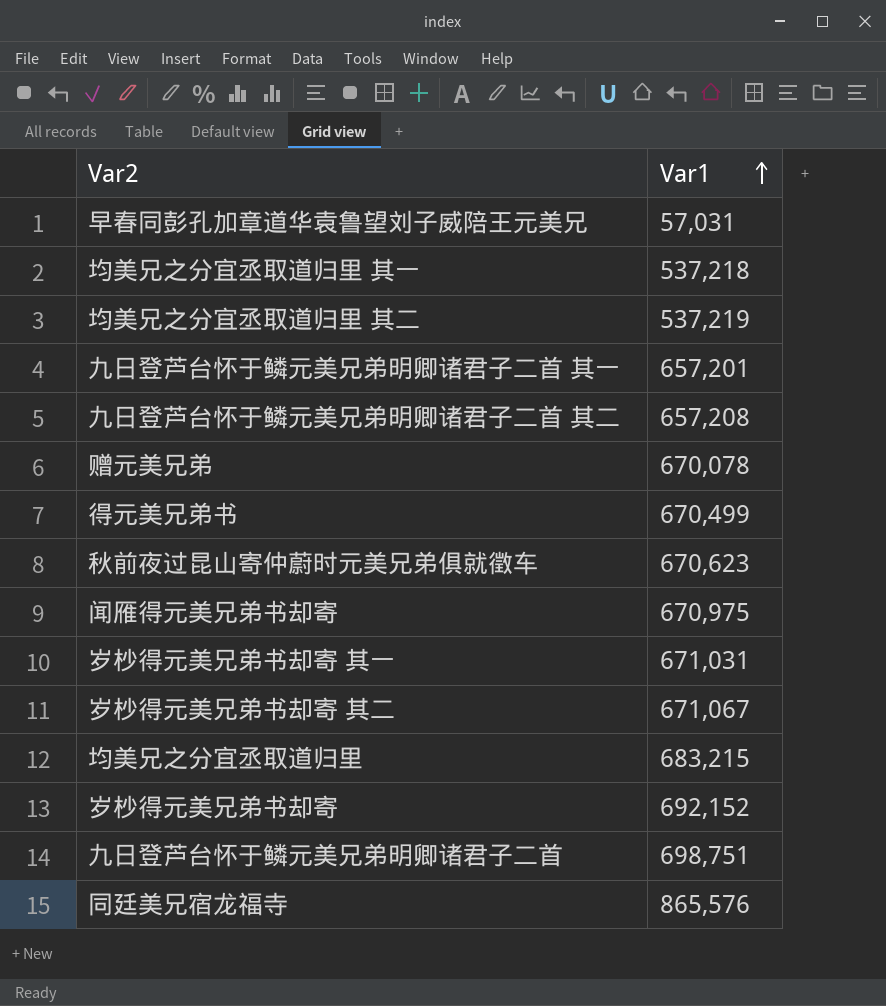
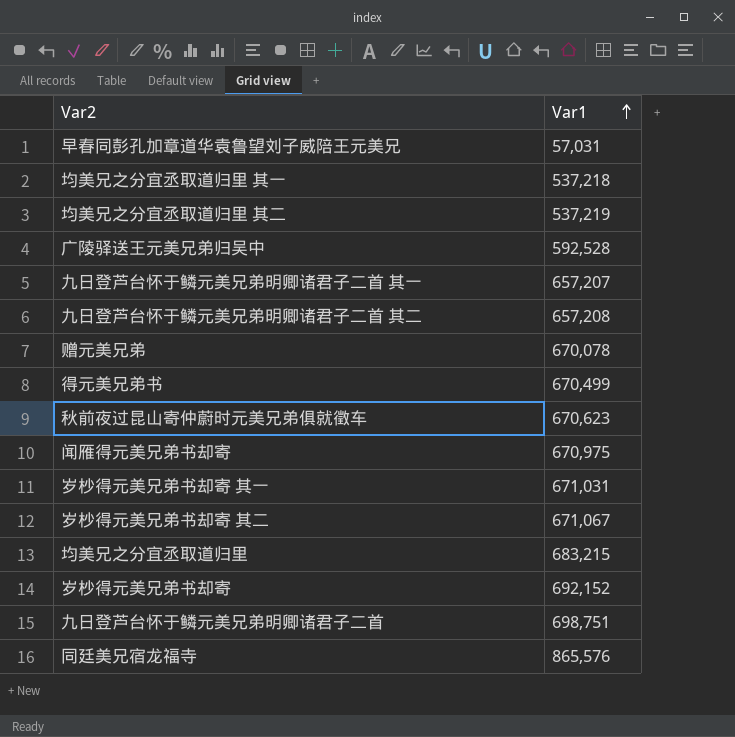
row 广陵驿送王元美兄弟归吴中: none -> 592,528
九日登芦台怀于鳞元美兄弟明卿诸君子二首 其一 | Var1: 657,201 -> 657,207

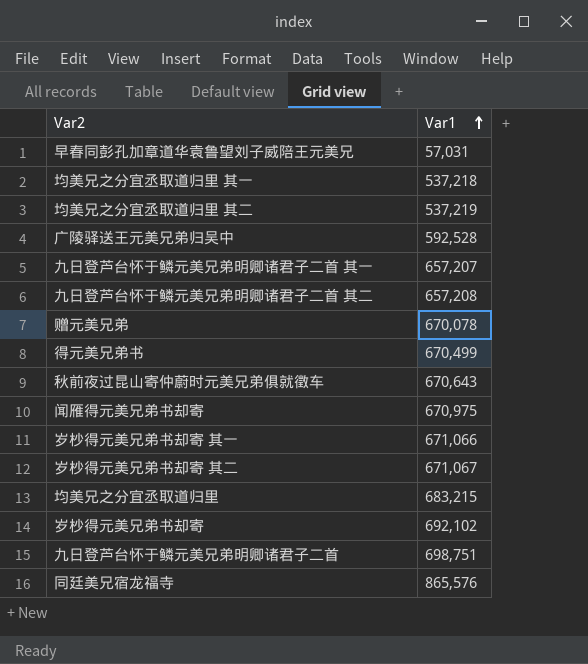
秋前夜过昆山寄仲蔚时元美兄弟俱就徵车 | Var1: 670,623 -> 670,643
岁杪得元美兄弟书却寄 其一 | Var1: 671,031 -> 671,066
岁杪得元美兄弟书却寄 | Var1: 692,152 -> 692,102

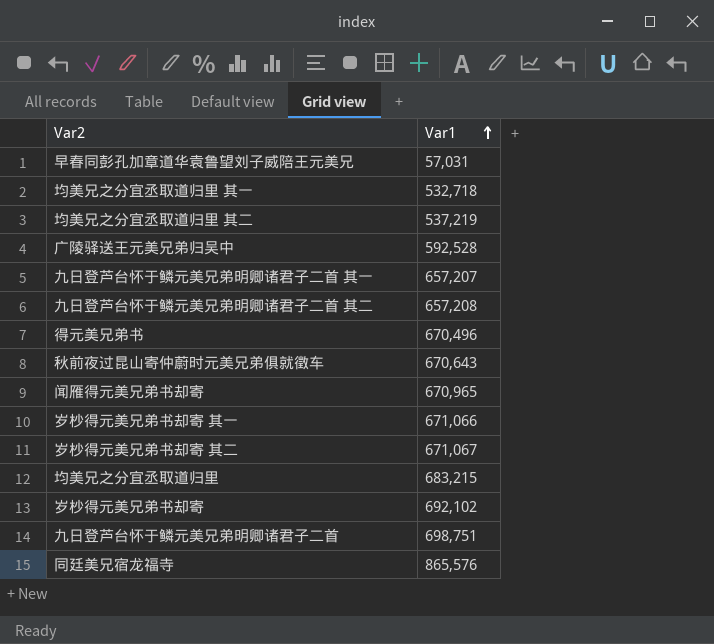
row 赠元美兄弟: 670,078 -> none
均美兄之分宜丞取道归里 其一 | Var1: 537,218 -> 532,718
得元美兄弟书 | Var1: 670,499 -> 670,496
闻雁得元美兄弟书却寄 | Var1: 670,975 -> 670,965

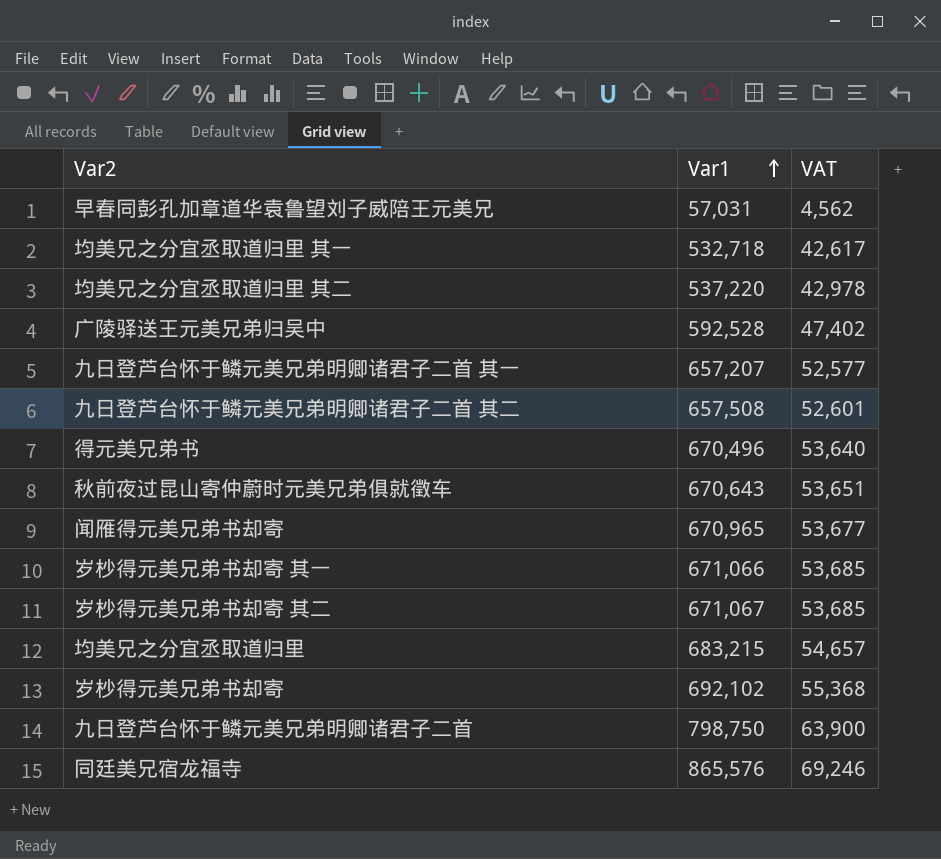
column VAT | formula: none -> [Var1] * 0.08
均美兄之分宜丞取道归里 其二 | Var1: 537,219 -> 537,220
九日登芦台怀于鳞元美兄弟明卿诸君子二首 其二 | Var1: 657,208 -> 657,508
九日登芦台怀于鳞元美兄弟明卿诸君子二首 | Var1: 698,751 -> 798,750

